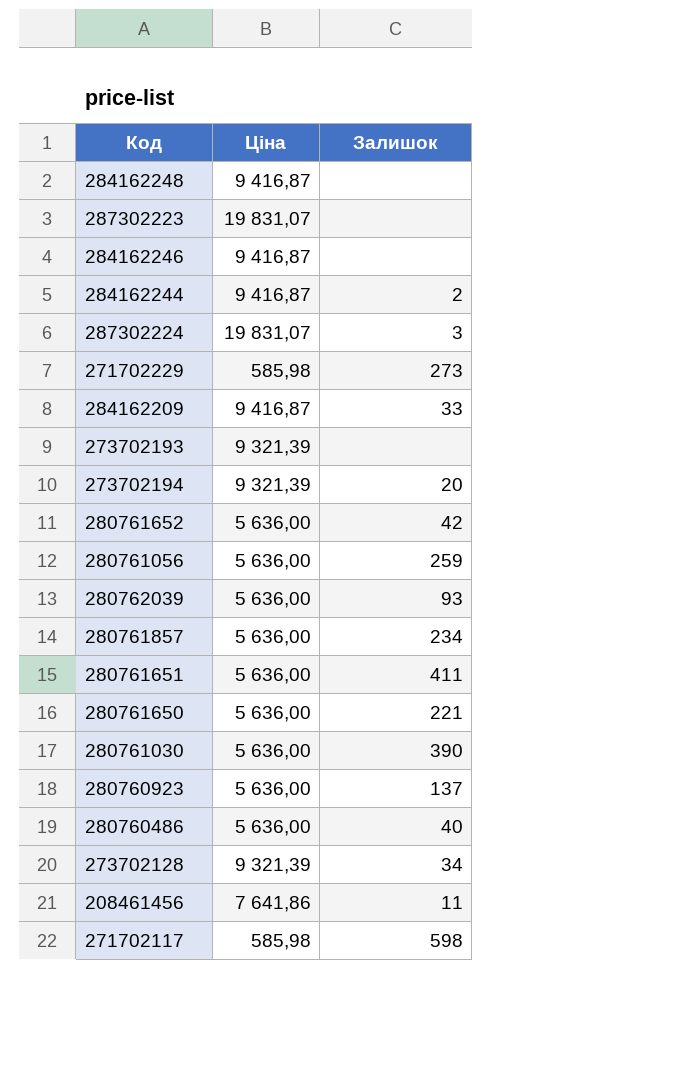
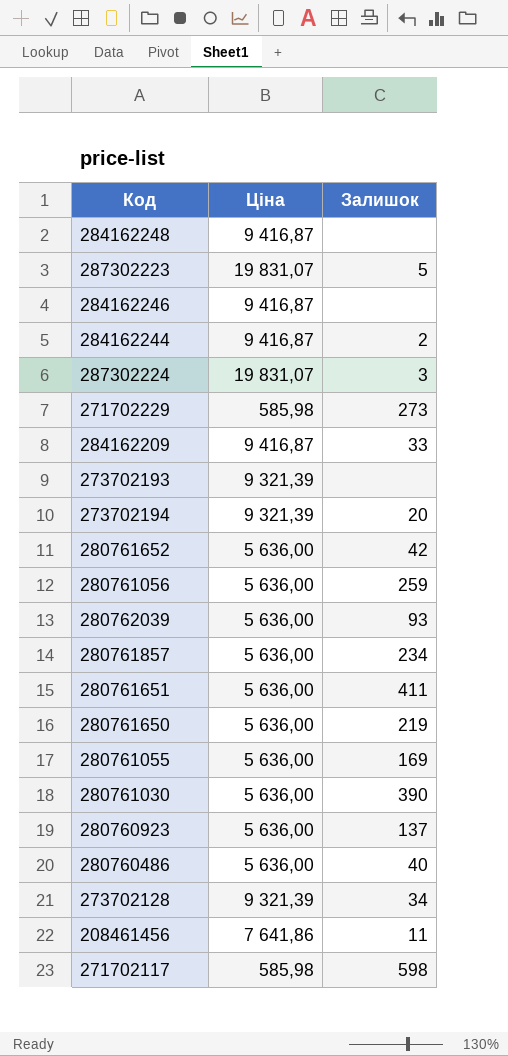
287302223 | Залишок: none -> 5
280761650 | Залишок: 221 -> 219
row 280761055: none -> 5 636,00 | 169

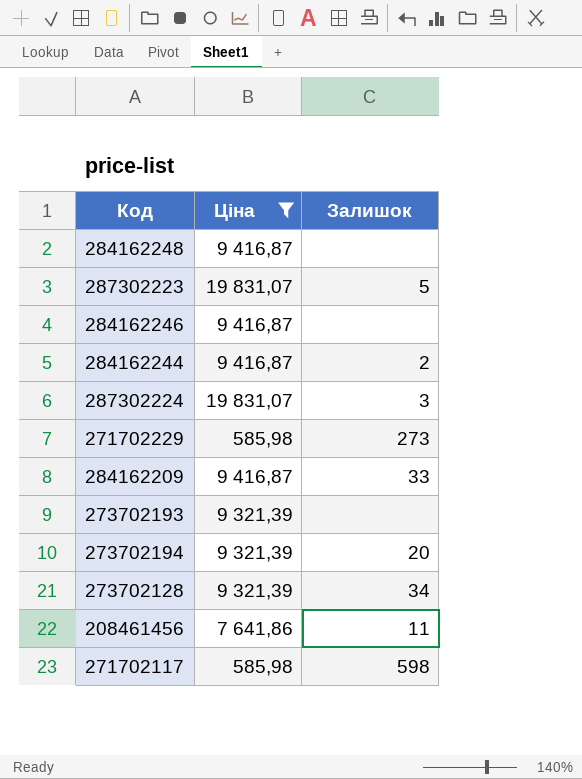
filter: none -> Ціна != 5 636,00

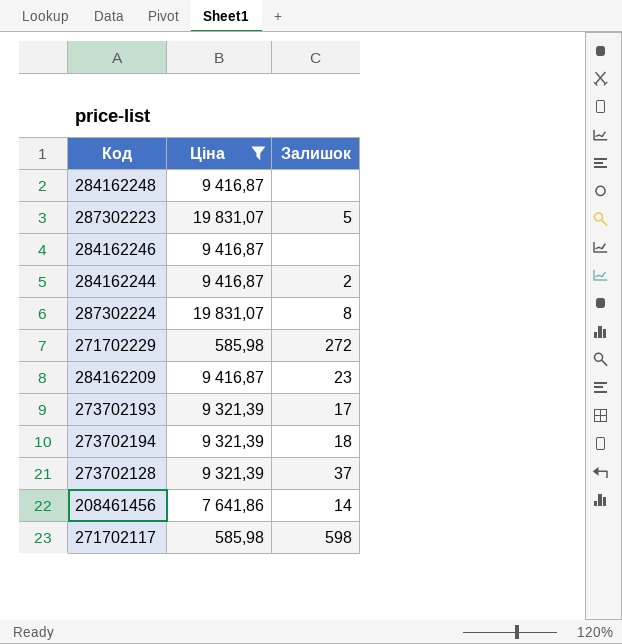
287302224 | Залишок: 3 -> 8
271702229 | Залишок: 273 -> 272
284162209 | Залишок: 33 -> 23
273702193 | Залишок: none -> 17
273702194 | Залишок: 20 -> 18
273702128 | Залишок: 34 -> 37
208461456 | Залишок: 11 -> 14

